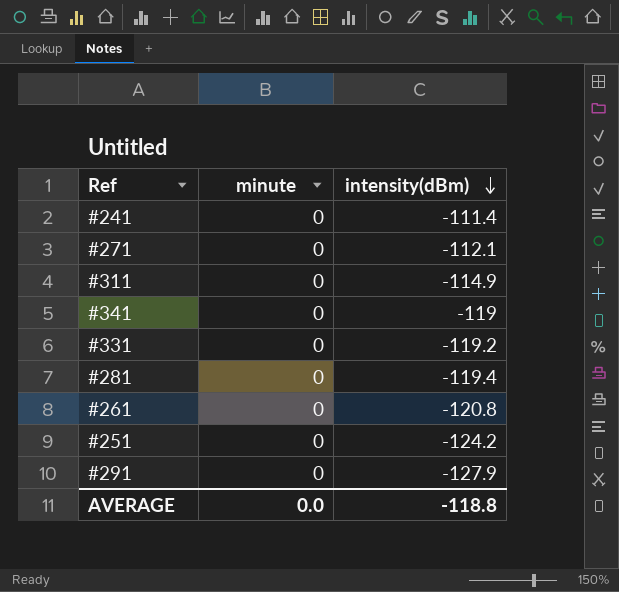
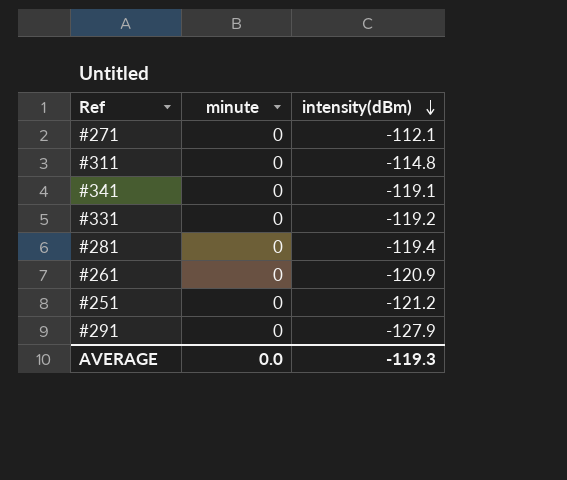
row #241: 0 | -111.4 -> none
#311 | intensity(dBm): -114.9 -> -114.8
#341 | intensity(dBm): -119 -> -119.1
#261 | intensity(dBm): -120.8 -> -120.9
#251 | intensity(dBm): -124.2 -> -121.2
AVERAGE | intensity(dBm): -118.8 -> -119.3

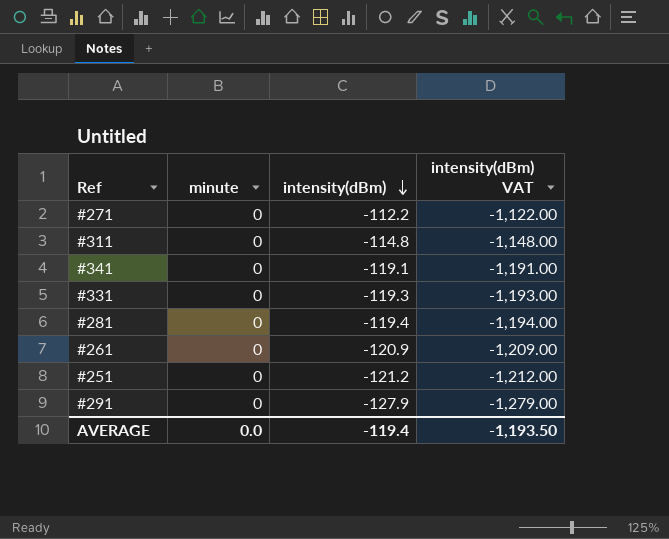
column intensity(dBm) VAT | formula: none -> [intensity(dBm)] * 10
#271 | intensity(dBm): -112.1 -> -112.2
#331 | intensity(dBm): -119.2 -> -119.3
AVERAGE | intensity(dBm): -119.3 -> -119.4

